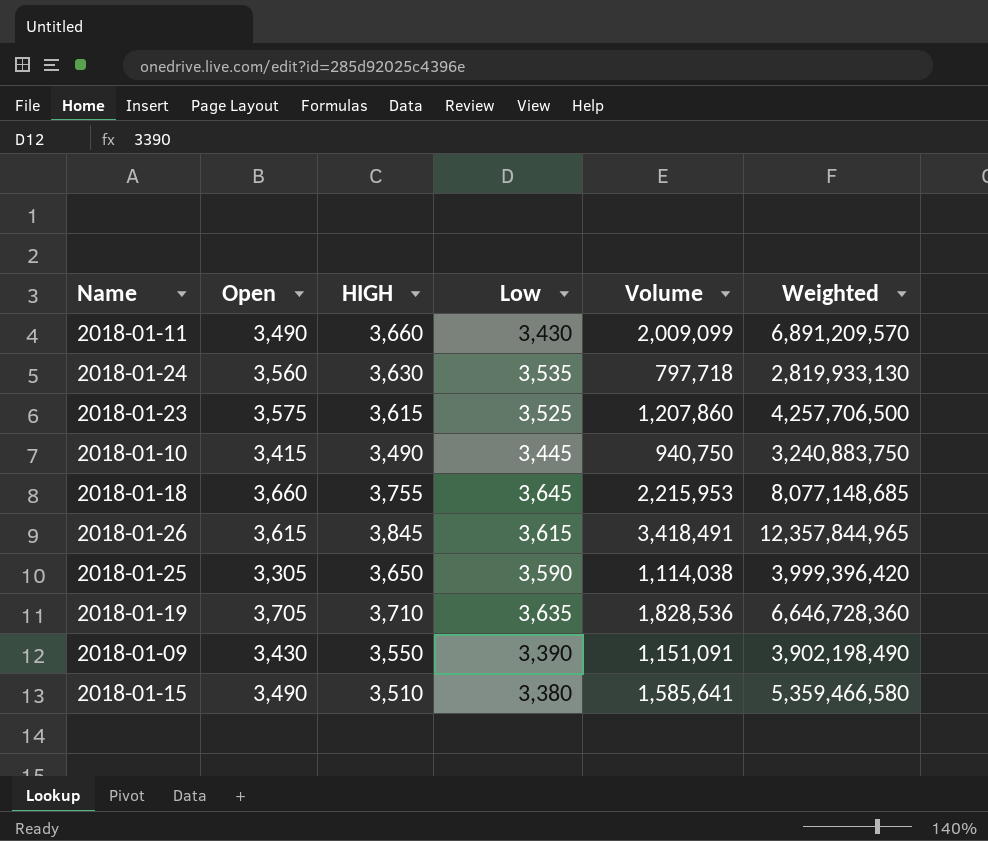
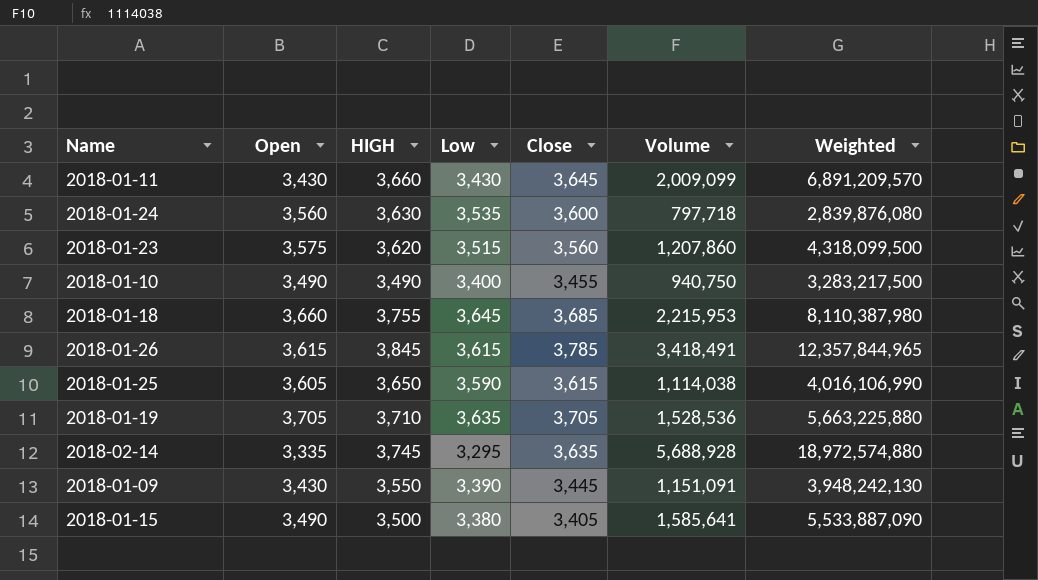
column Close | position: none -> 5
column Weighted | formula: [Low] * [Volume] -> [Open] * [Volume]
2018-01-11 | Open: 3,490 -> 3,430
2018-01-23 | HIGH: 3,615 -> 3,620
2018-01-23 | Low: 3,525 -> 3,515
2018-01-10 | Open: 3,415 -> 3,490
2018-01-10 | Low: 3,445 -> 3,400
2018-01-25 | Open: 3,305 -> 3,605
2018-01-19 | Volume: 1,828,536 -> 1,528,536
row 2018-02-14: none -> 3,335 | 3,745 | 3,295 | 3,635 | 5,688,928 | 18,972,574,880
2018-01-15 | HIGH: 3,510 -> 3,500

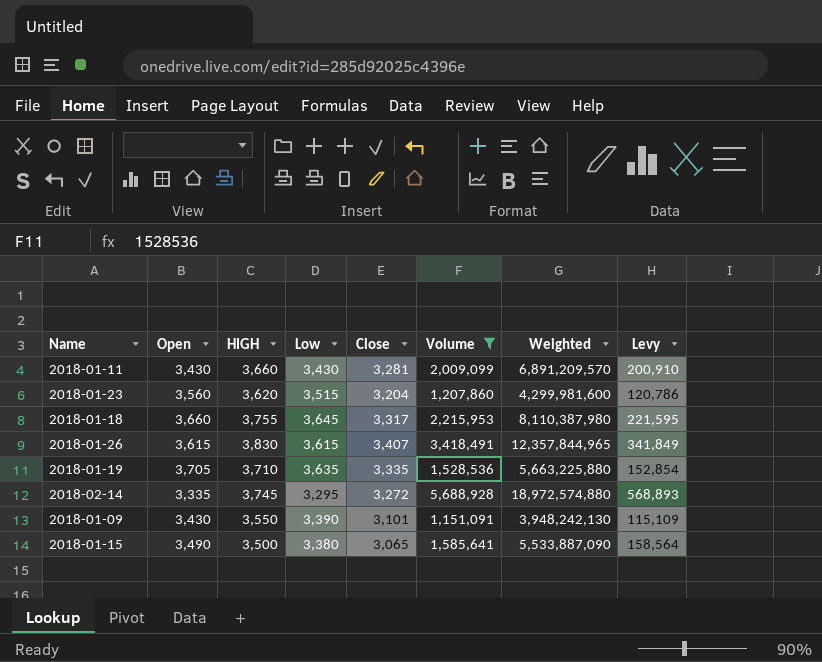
filter: none -> Volume >= 1,151,091
column Levy | formula: none -> [Volume] * 0.1
2018-01-11 | Close: 3,645 -> 3,281
2018-01-23 | Open: 3,575 -> 3,560
2018-01-23 | Close: 3,560 -> 3,204
2018-01-23 | Weighted: 4,318,099,500 -> 4,299,981,600
2018-01-18 | Close: 3,685 -> 3,317
2018-01-26 | HIGH: 3,845 -> 3,830
2018-01-26 | Close: 3,785 -> 3,407
2018-01-19 | Close: 3,705 -> 3,335
2018-02-14 | Close: 3,635 -> 3,272
2018-01-09 | Close: 3,445 -> 3,101
2018-01-15 | Close: 3,405 -> 3,065

